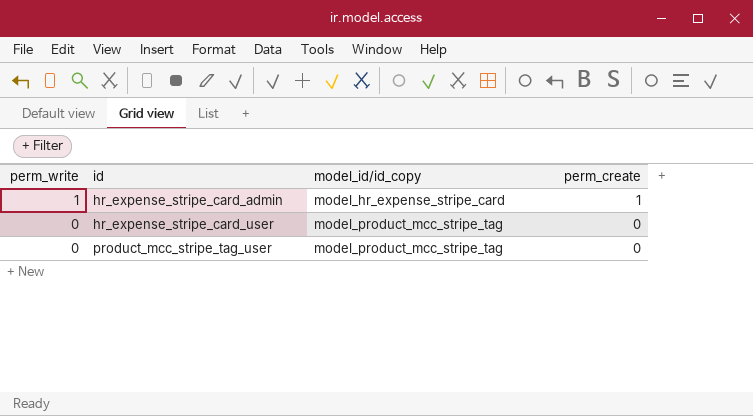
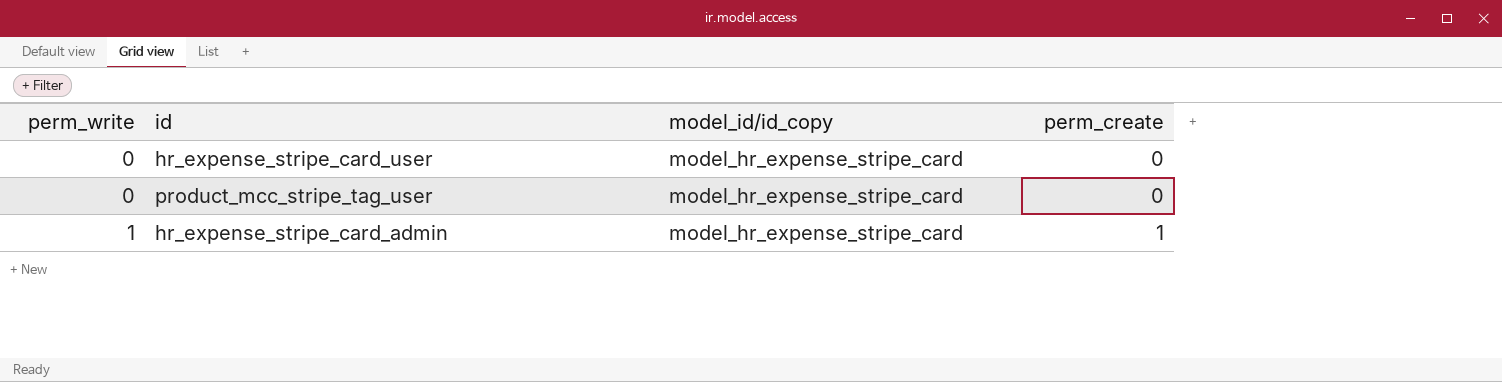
row order: perm_write descending -> perm_write ascending
hr_expense_stripe_card_user | model_id/id_copy: model_product_mcc_stripe_tag -> model_hr_expense_stripe_card
product_mcc_stripe_tag_user | model_id/id_copy: model_product_mcc_stripe_tag -> model_hr_expense_stripe_card

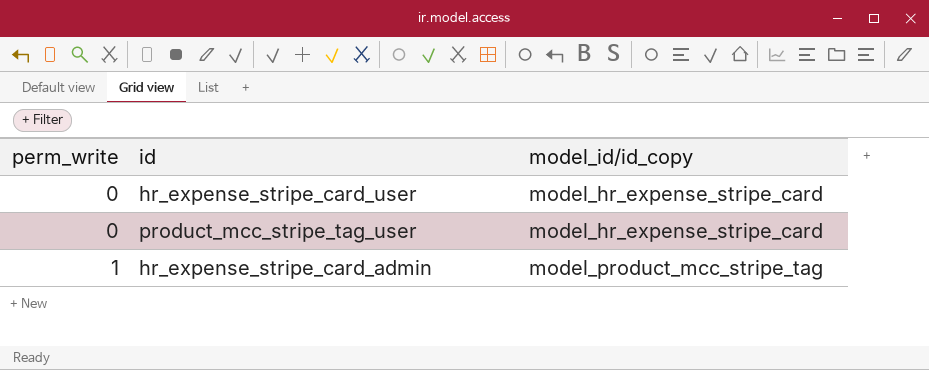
column perm_create | position: 4 -> none
hr_expense_stripe_card_admin | model_id/id_copy: model_hr_expense_stripe_card -> model_product_mcc_stripe_tag

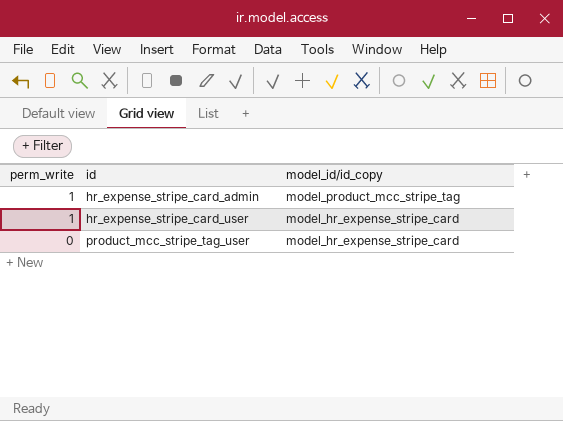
row order: perm_write ascending -> perm_write descending
hr_expense_stripe_card_user | perm_write: 0 -> 1

